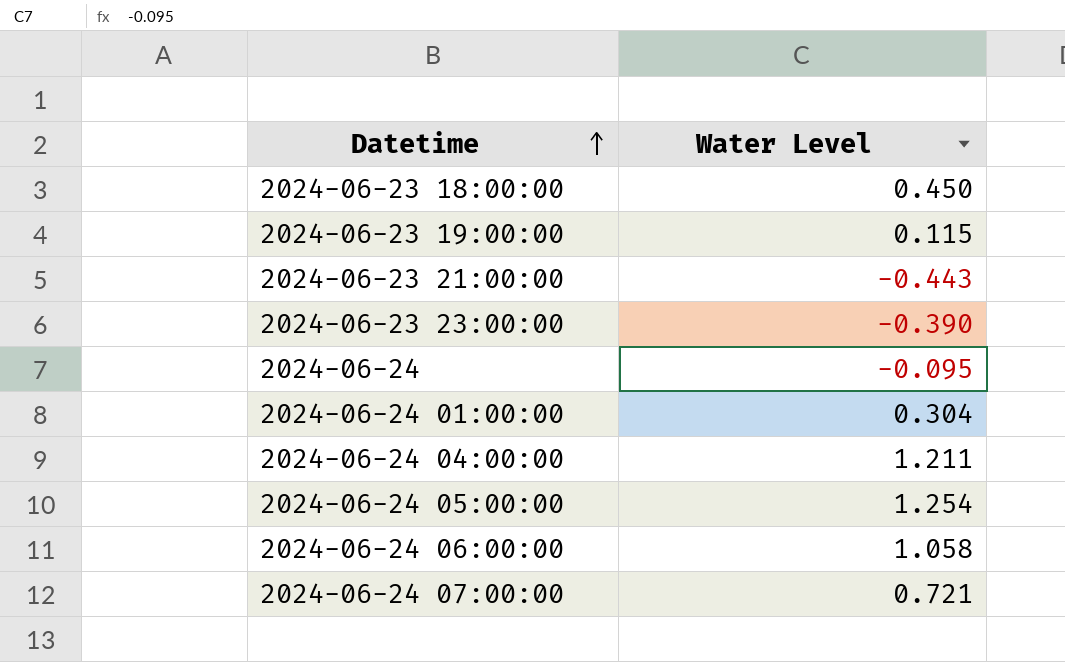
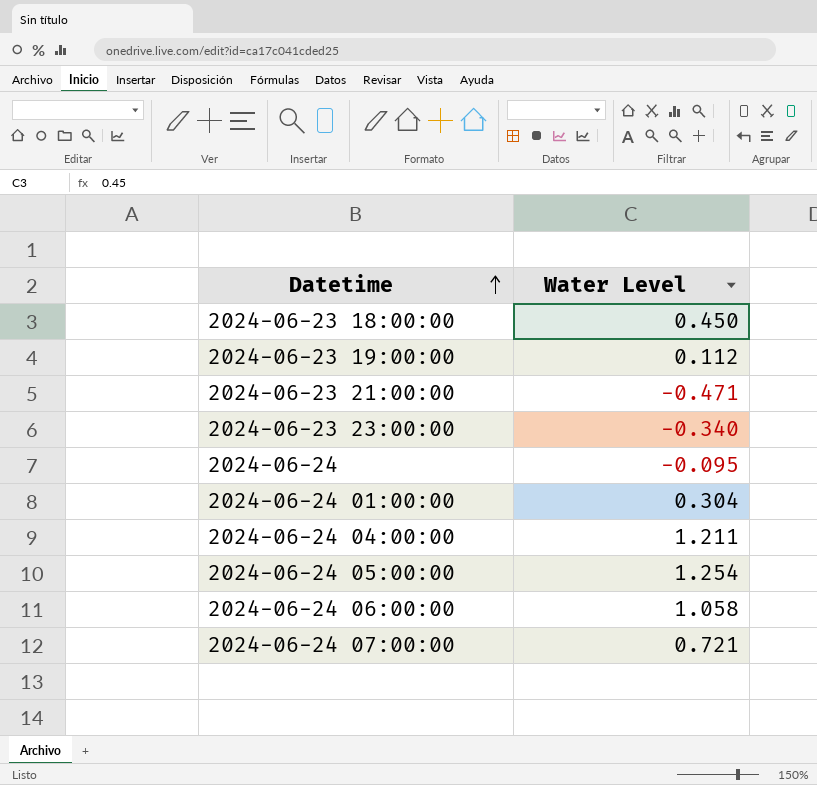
2024-06-23 19:00:00 | Water Level: 0.115 -> 0.112
2024-06-23 21:00:00 | Water Level: -0.443 -> -0.471
2024-06-23 23:00:00 | Water Level: -0.390 -> -0.340

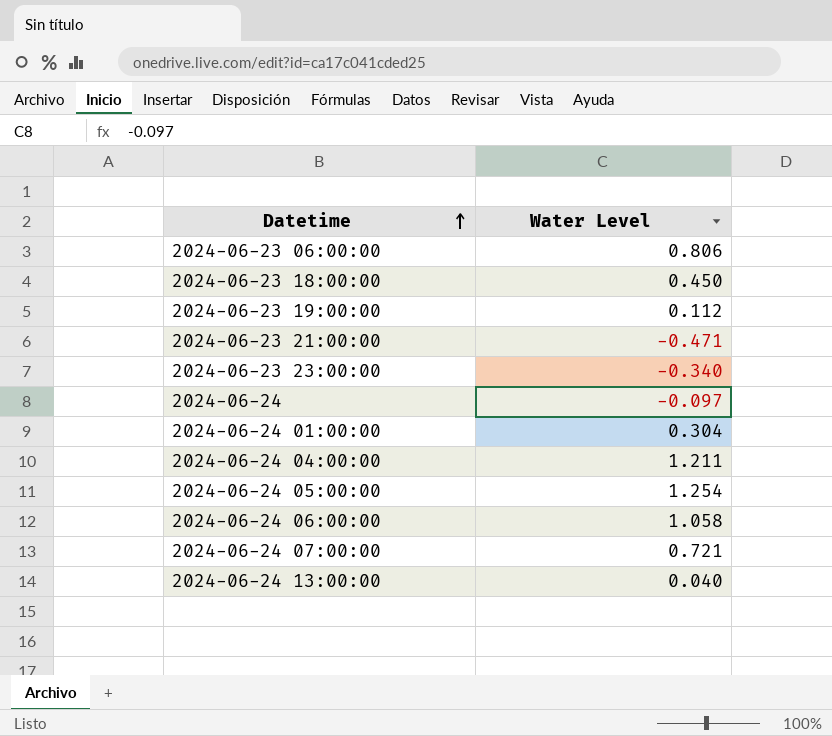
row 2024-06-23 06:00:00: none -> 0.806
2024-06-24 | Water Level: -0.095 -> -0.097
row 2024-06-24 13:00:00: none -> 0.040

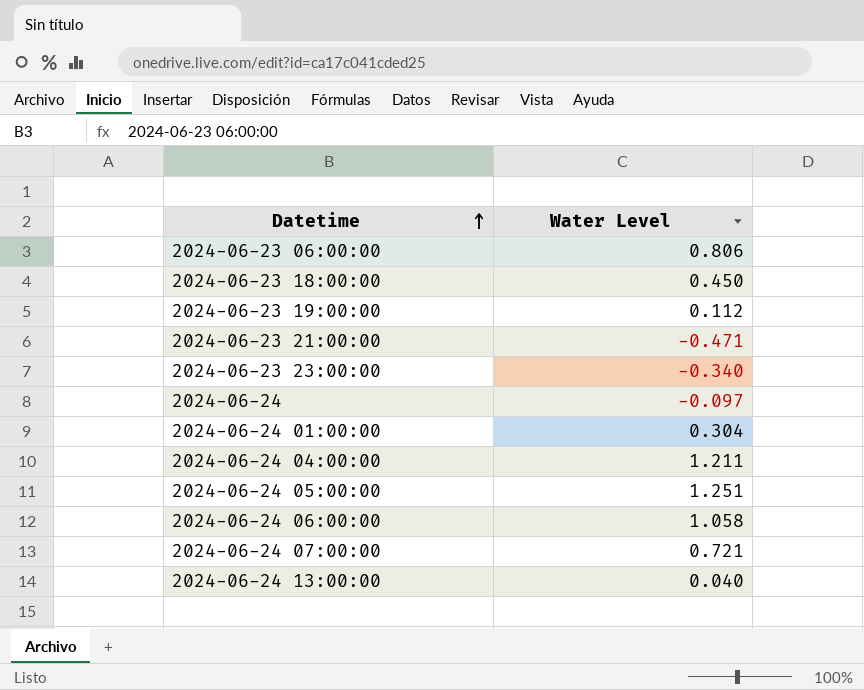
2024-06-24 05:00:00 | Water Level: 1.254 -> 1.251

